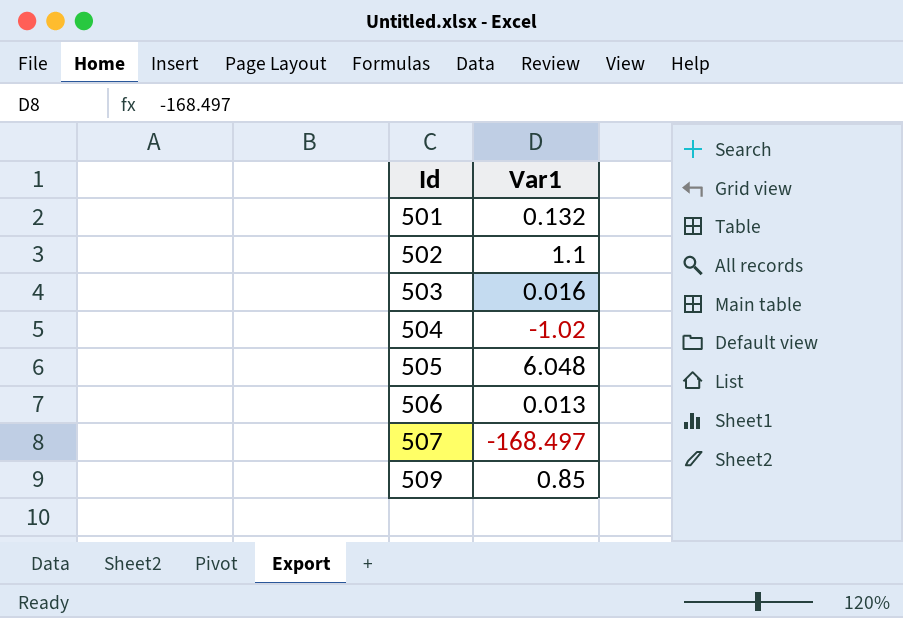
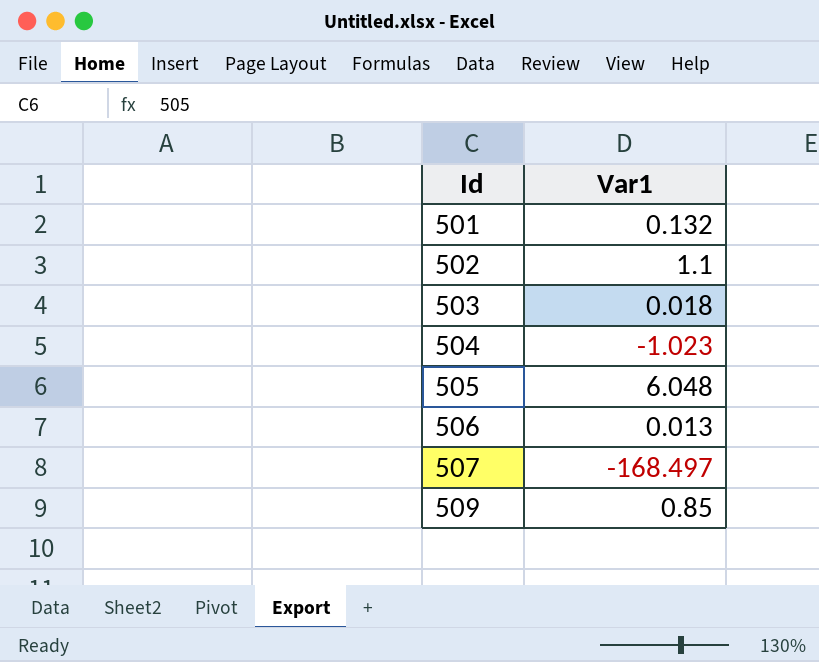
503 | Var1: 0.016 -> 0.018
504 | Var1: -1.02 -> -1.023

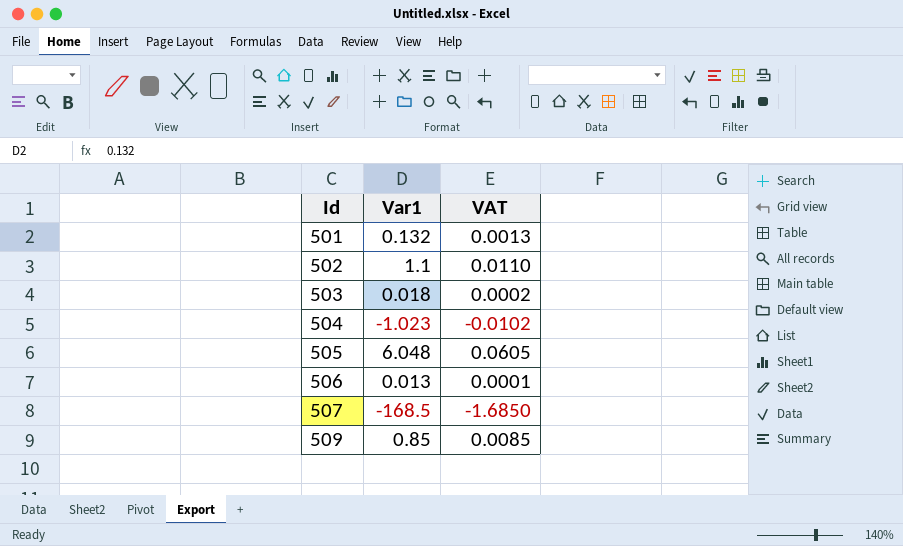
column VAT | formula: none -> [Var1] * 0.01
507 | Var1: -168.497 -> -168.5

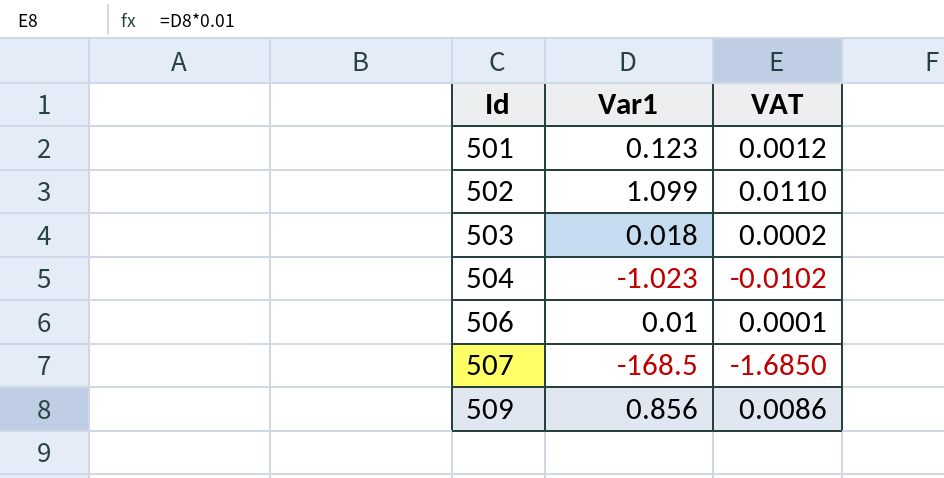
row 505: 6.048 | 0.0605 -> none
501 | Var1: 0.132 -> 0.123
501 | VAT: 0.0013 -> 0.0012
502 | Var1: 1.1 -> 1.099
506 | Var1: 0.013 -> 0.01
509 | Var1: 0.85 -> 0.856
509 | VAT: 0.0085 -> 0.0086

